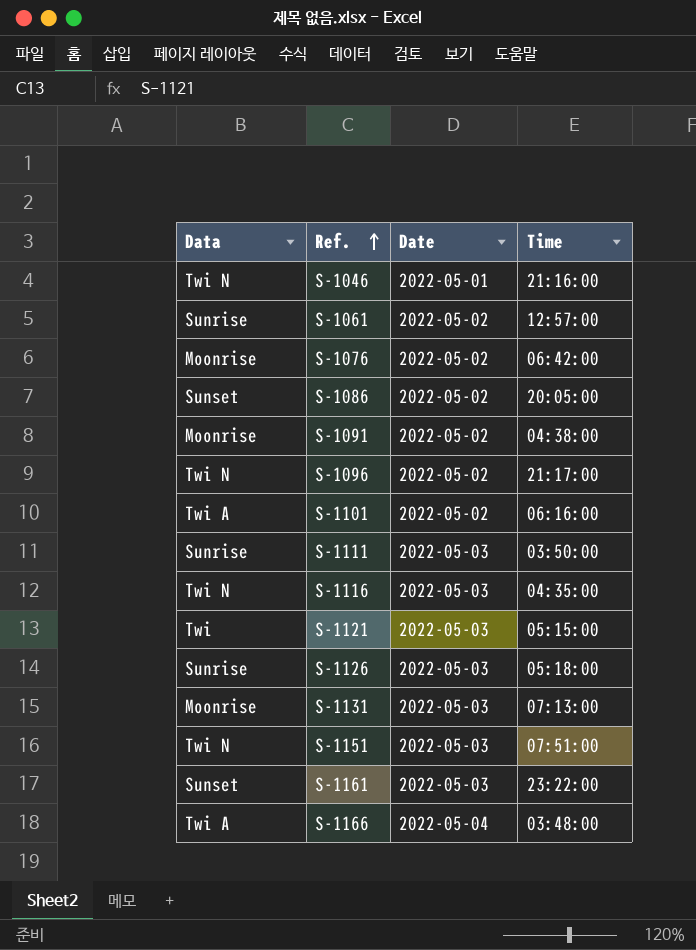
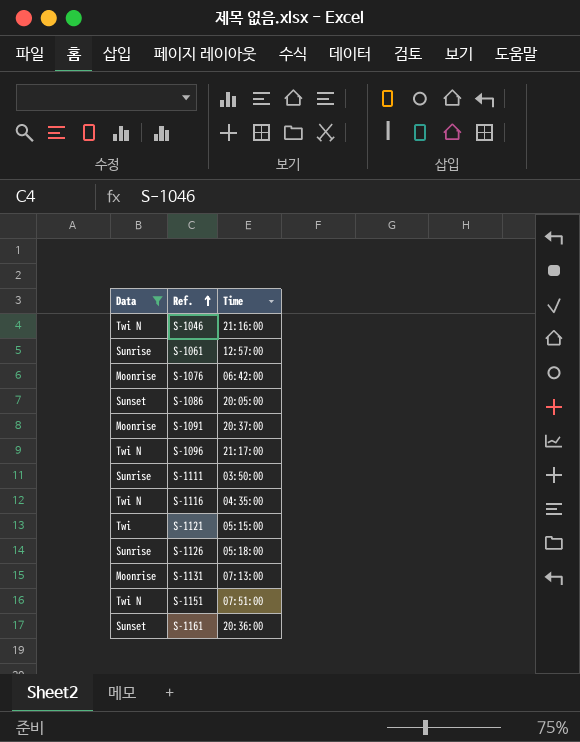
filter: none -> Data != Twi A
column Date | position: 3 -> none
S-1091 | Time: 04:38:00 -> 20:37:00
S-1161 | Time: 23:22:00 -> 20:36:00

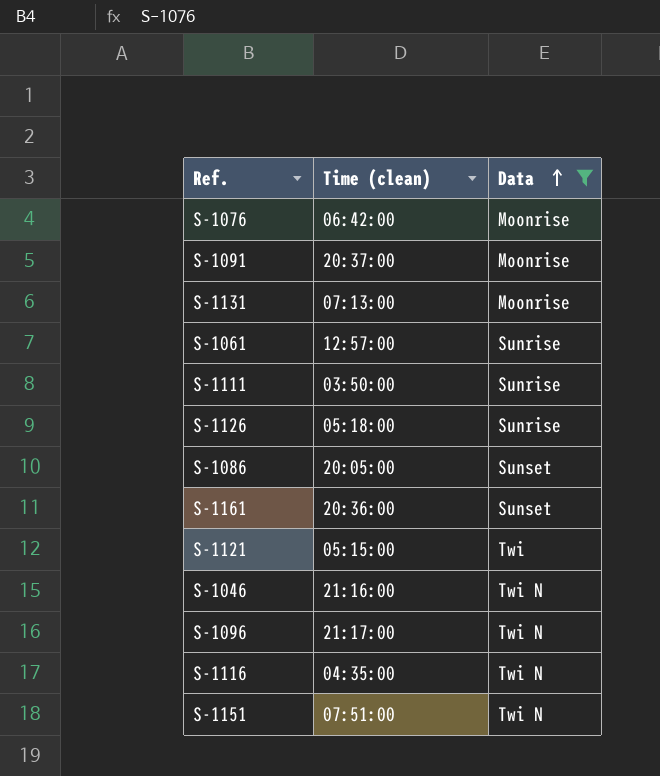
row order: Ref. ascending -> Data ascending
column name: Time -> Time (clean)
column Data | position: 1 -> 3

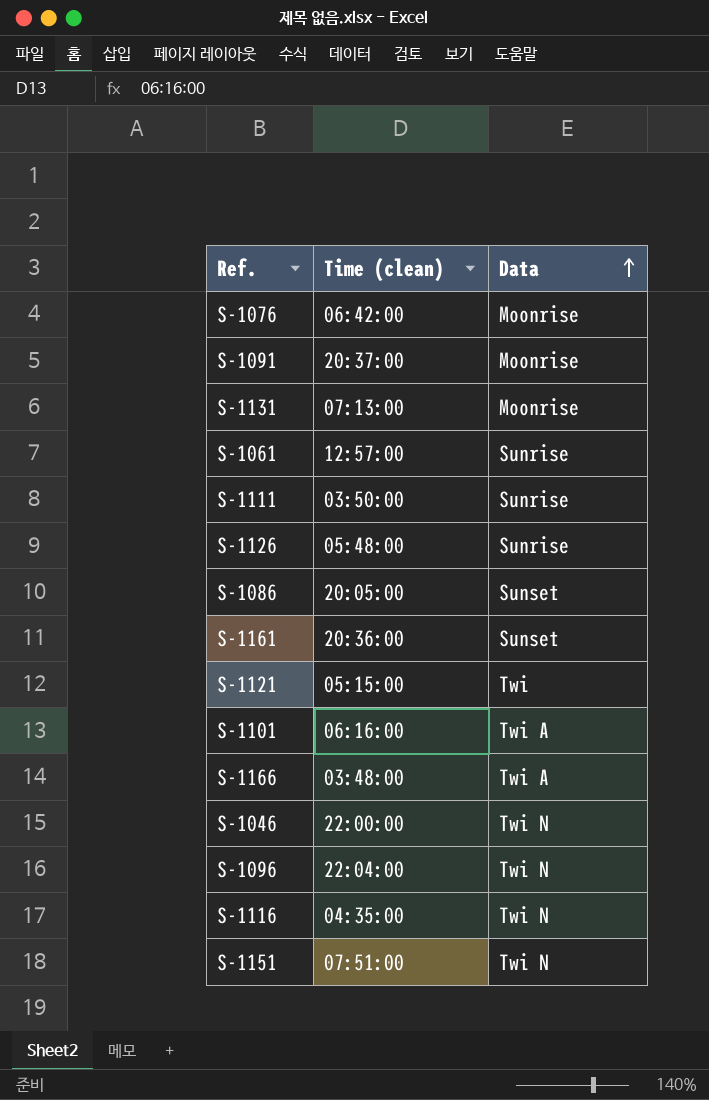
filter: Data != Twi A -> none
S-1126 | Time (clean): 05:18:00 -> 05:48:00
S-1046 | Time (clean): 21:16:00 -> 22:00:00
S-1096 | Time (clean): 21:17:00 -> 22:04:00

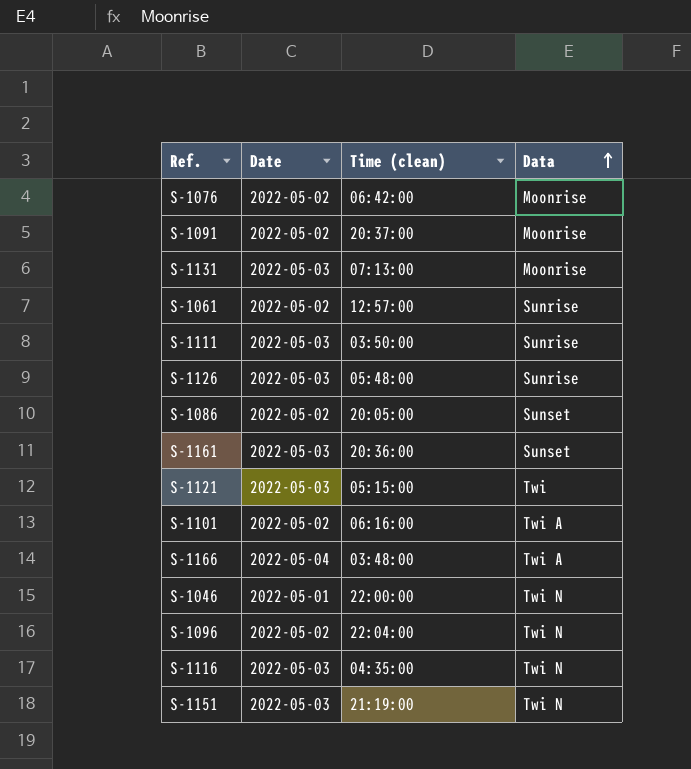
column Date | position: none -> 2
S-1151 | Time (clean): 07:51:00 -> 21:19:00

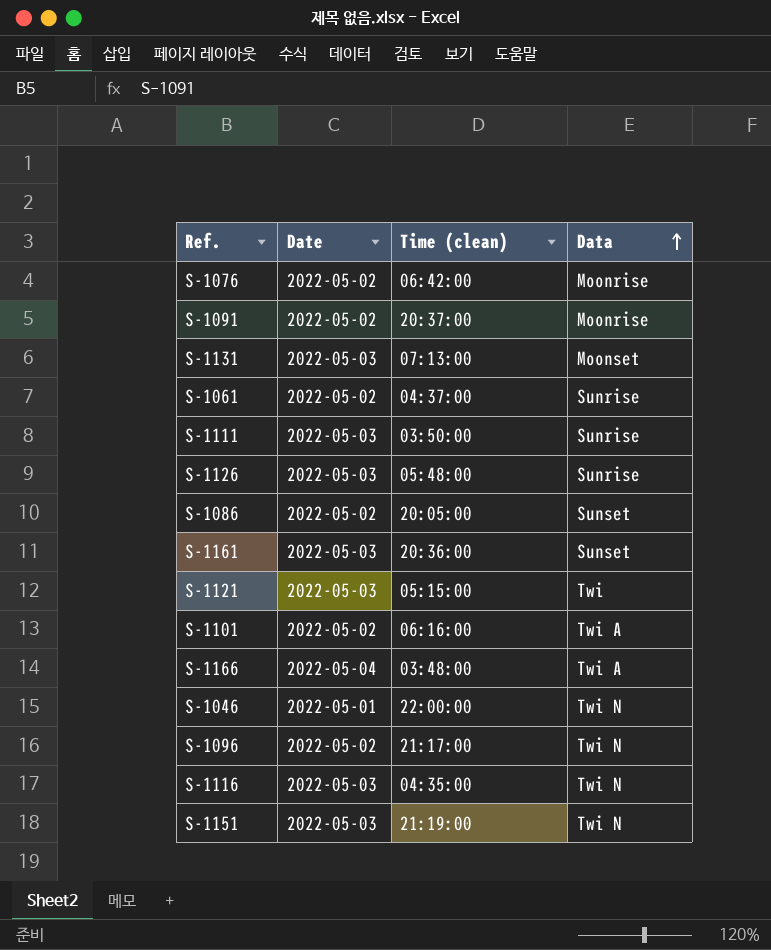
S-1131 | Data: Moonrise -> Moonset
S-1061 | Time (clean): 12:57:00 -> 04:37:00
S-1096 | Time (clean): 22:04:00 -> 21:17:00

